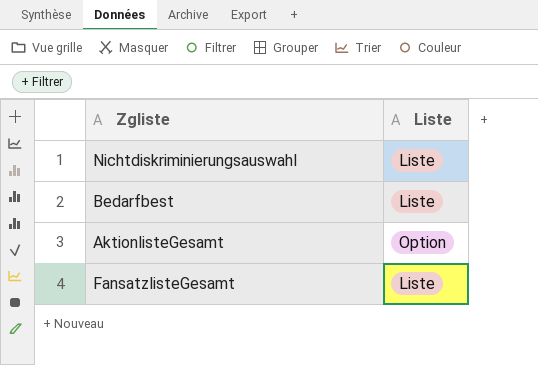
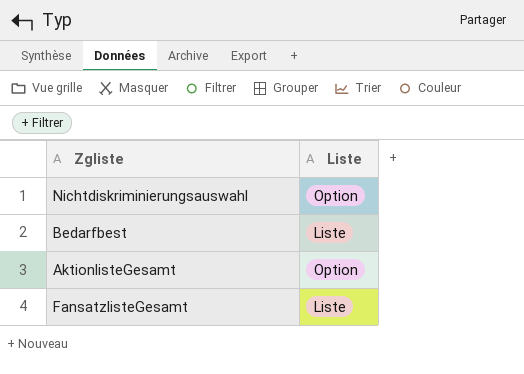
Nichtdiskriminierungsauswahl | Liste: Liste -> Option

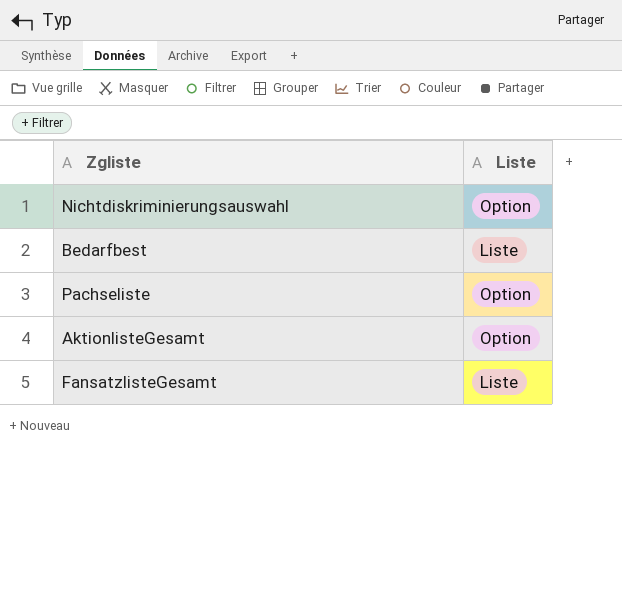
row Pachseliste: none -> Option

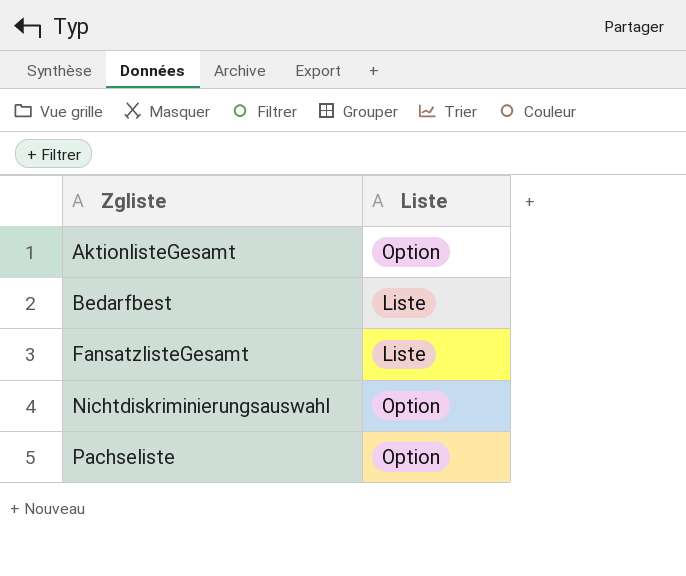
row order: none -> Zgliste ascending

